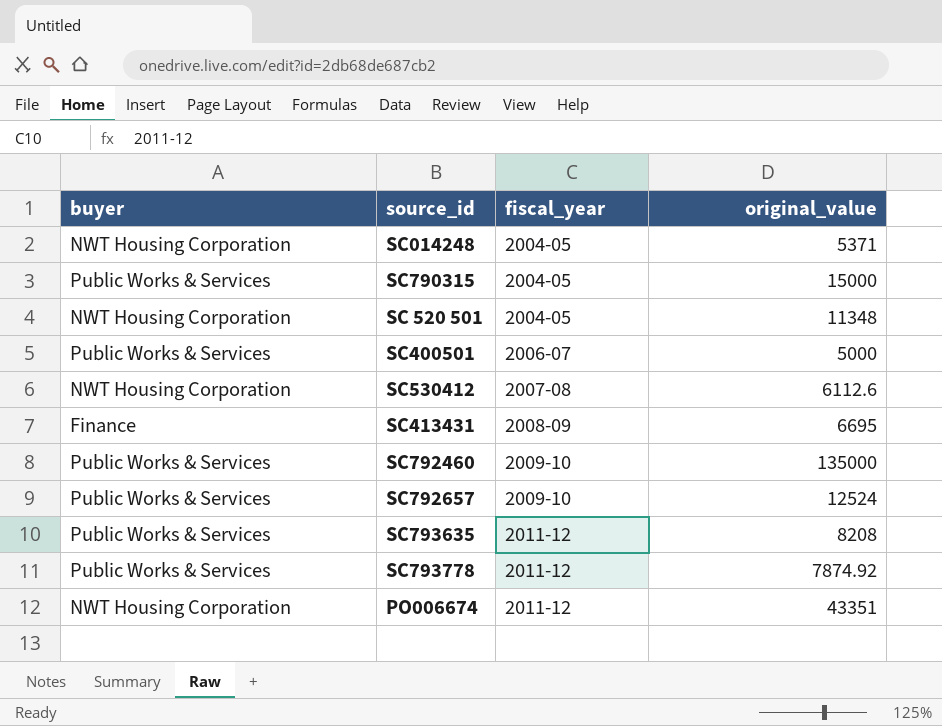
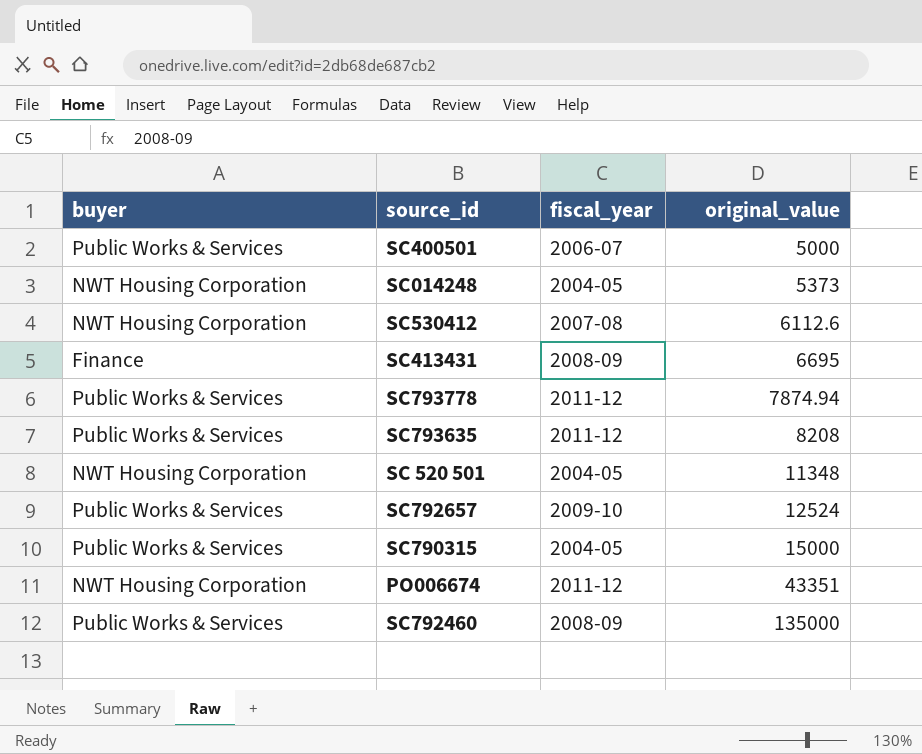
row order: fiscal_year ascending -> original_value ascending
SC014248 | original_value: 5371 -> 5373
SC793778 | original_value: 7874.92 -> 7874.94
SC792460 | fiscal_year: 2009-10 -> 2008-09

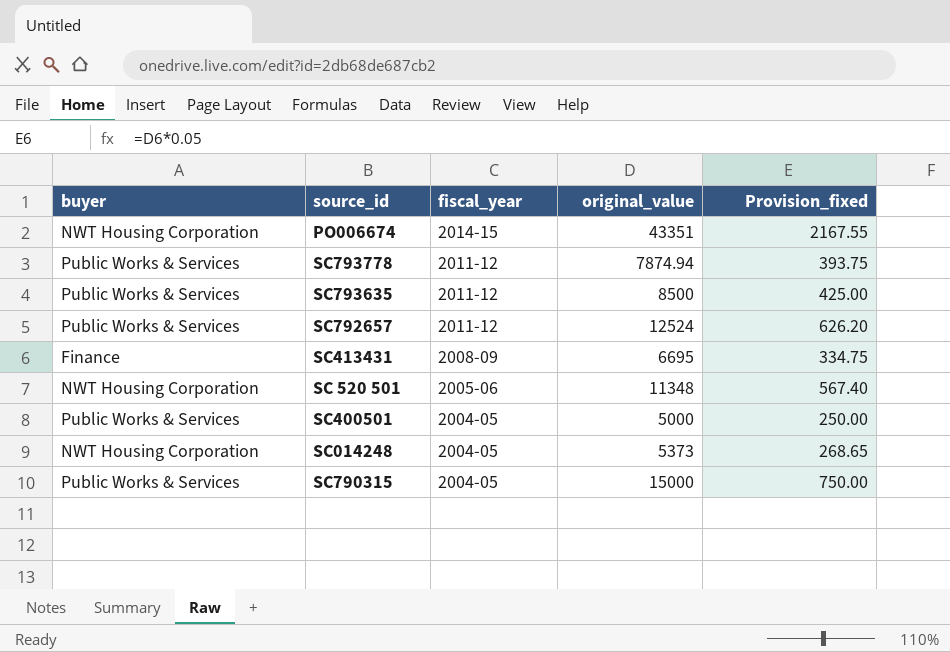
row order: original_value ascending -> fiscal_year descending
column Provision_fixed | formula: none -> [original_value] * 0.05
row SC530412: NWT Housing Corporation | 2007-08 | 6112.6 -> none
row SC792460: Public Works & Services | 2008-09 | 135000 -> none
PO006674 | fiscal_year: 2011-12 -> 2014-15
SC793635 | original_value: 8208 -> 8500
SC792657 | fiscal_year: 2009-10 -> 2011-12
SC 520 501 | fiscal_year: 2004-05 -> 2005-06
SC400501 | fiscal_year: 2006-07 -> 2004-05

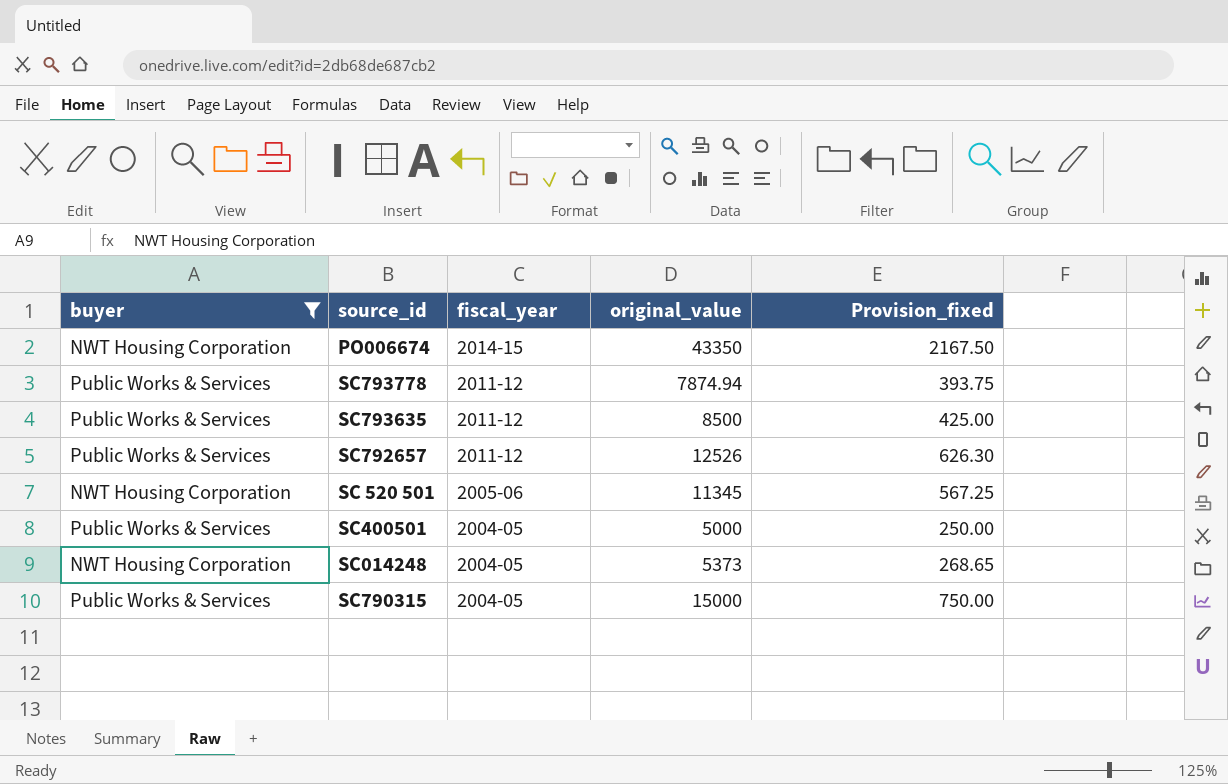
filter: none -> buyer != Finance
PO006674 | original_value: 43351 -> 43350
PO006674 | Provision_fixed: 2167.55 -> 2167.50
SC792657 | original_value: 12524 -> 12526
SC792657 | Provision_fixed: 626.20 -> 626.30
SC 520 501 | original_value: 11348 -> 11345
SC 520 501 | Provision_fixed: 567.40 -> 567.25

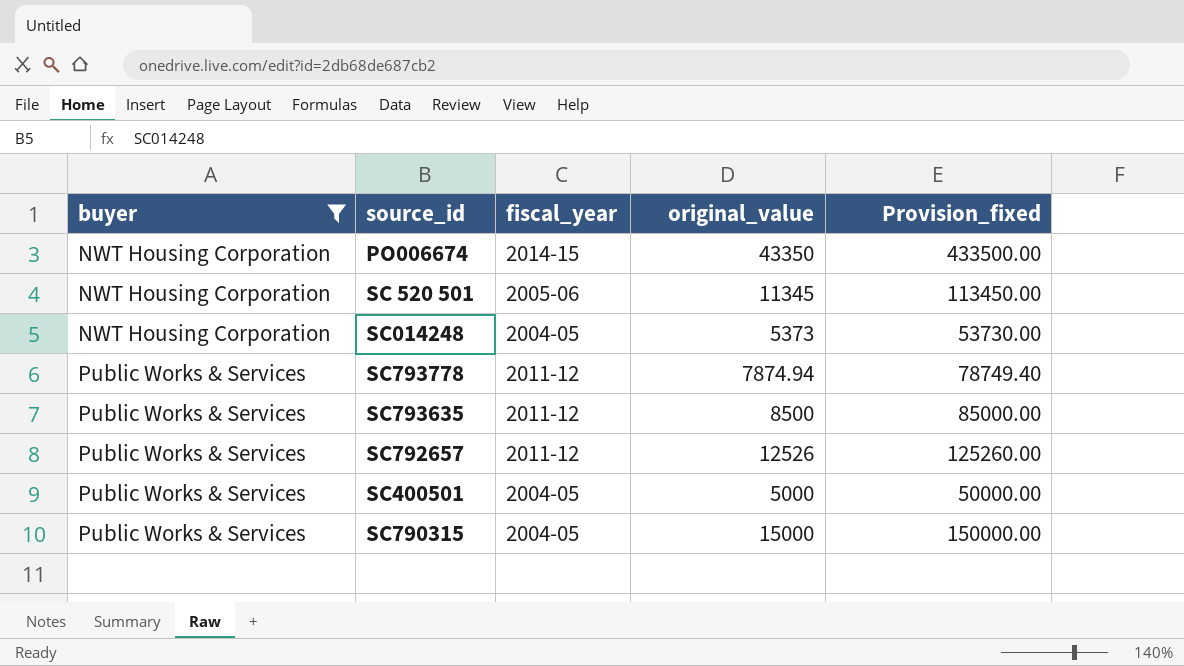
row order: fiscal_year descending -> buyer ascending
column Provision_fixed | formula: [original_value] * 0.05 -> [original_value] * 10

